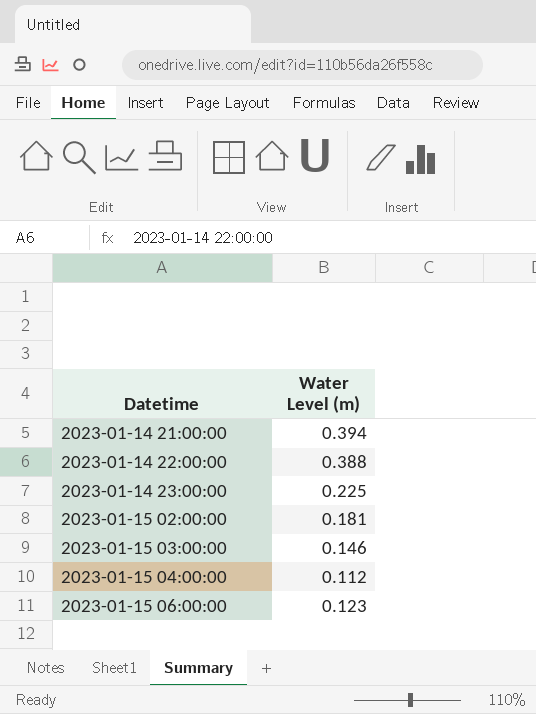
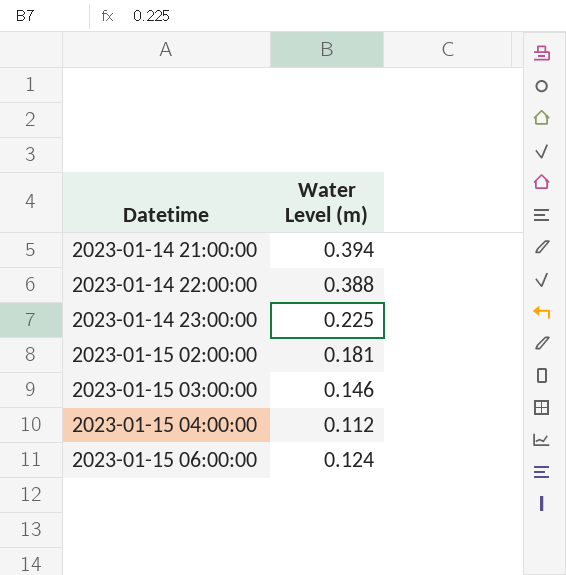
2023-01-15 06:00:00 | Water Level (m): 0.123 -> 0.124

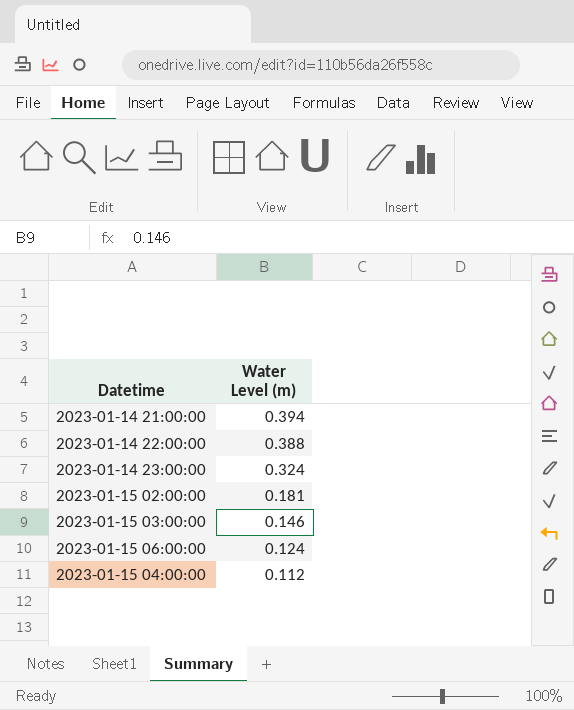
row order: Datetime ascending -> Water Level (m) descending
2023-01-14 23:00:00 | Water Level (m): 0.225 -> 0.324

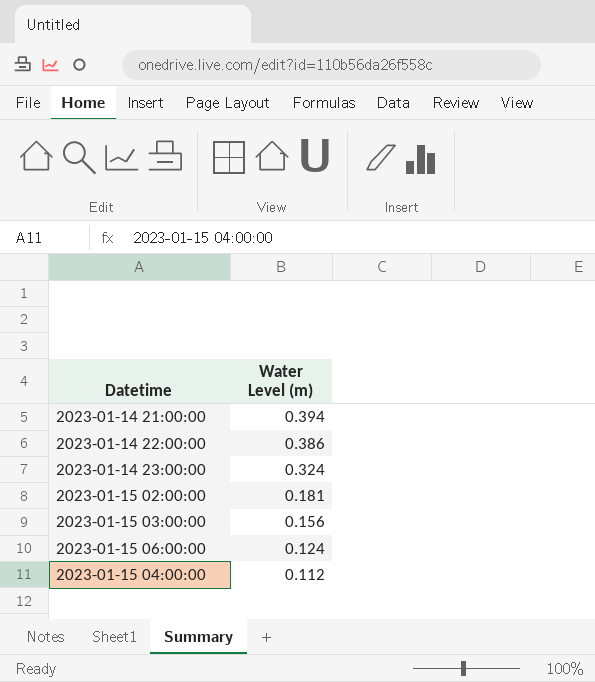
2023-01-14 22:00:00 | Water Level (m): 0.388 -> 0.386
2023-01-15 03:00:00 | Water Level (m): 0.146 -> 0.156

